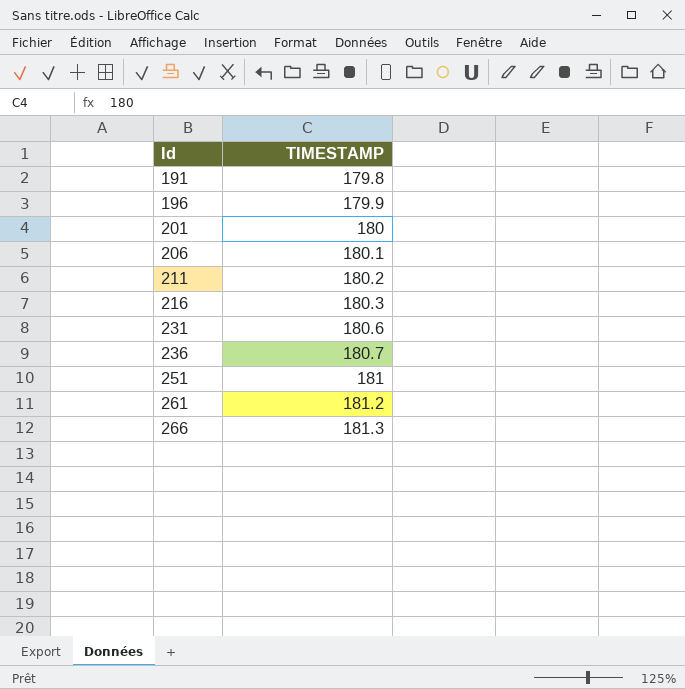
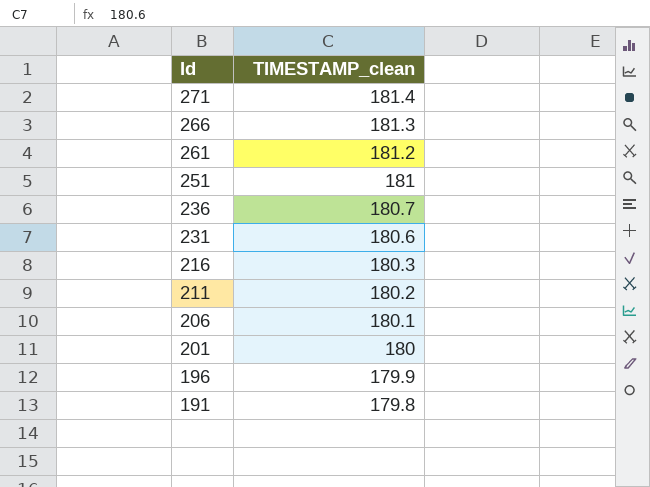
row order: Id ascending -> Id descending
column name: TIMESTAMP -> TIMESTAMP_clean
row 271: none -> 181.4

